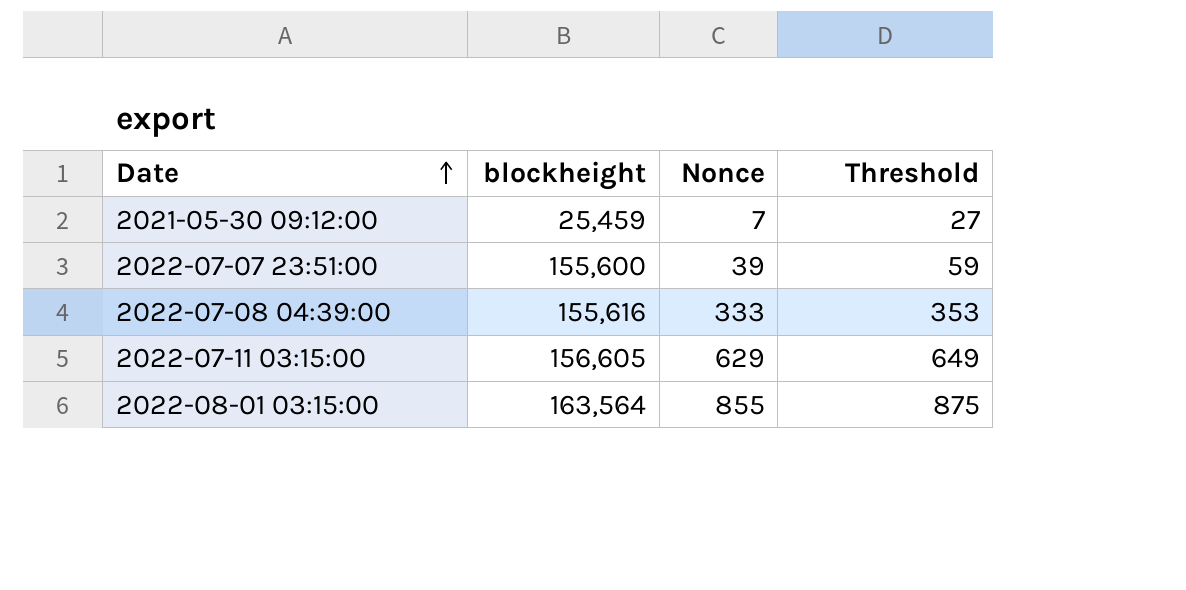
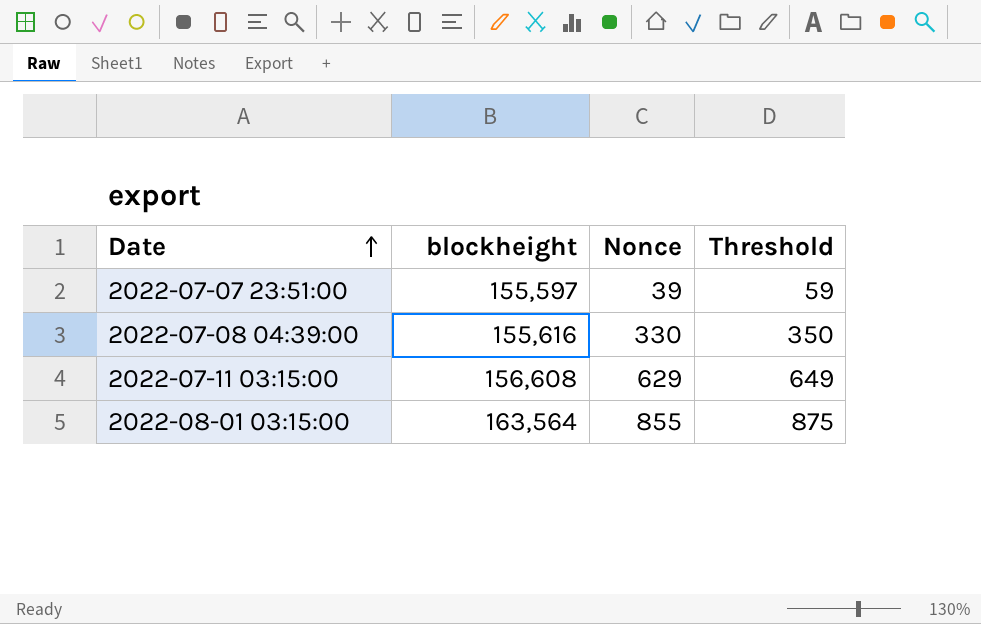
row 2021-05-30 09:12:00: 25,459 | 7 | 27 -> none
2022-07-07 23:51:00 | blockheight: 155,600 -> 155,597
2022-07-08 04:39:00 | Nonce: 333 -> 330
2022-07-08 04:39:00 | Threshold: 353 -> 350
2022-07-11 03:15:00 | blockheight: 156,605 -> 156,608

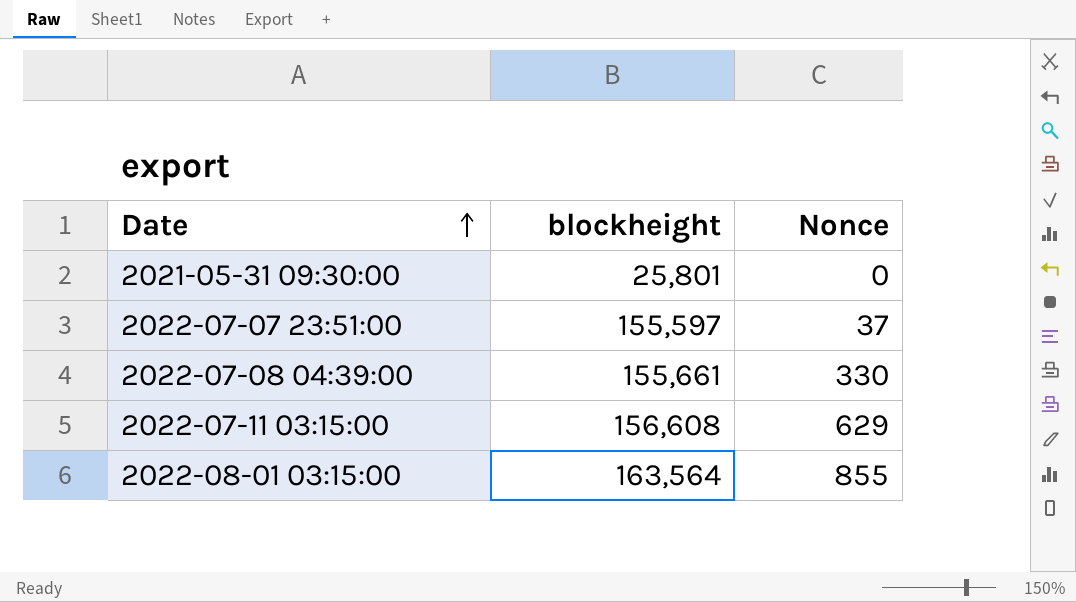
column Threshold | formula: [Nonce] + 20 -> none
row 2021-05-31 09:30:00: none -> 25,801 | 0
2022-07-07 23:51:00 | Nonce: 39 -> 37
2022-07-08 04:39:00 | blockheight: 155,616 -> 155,661

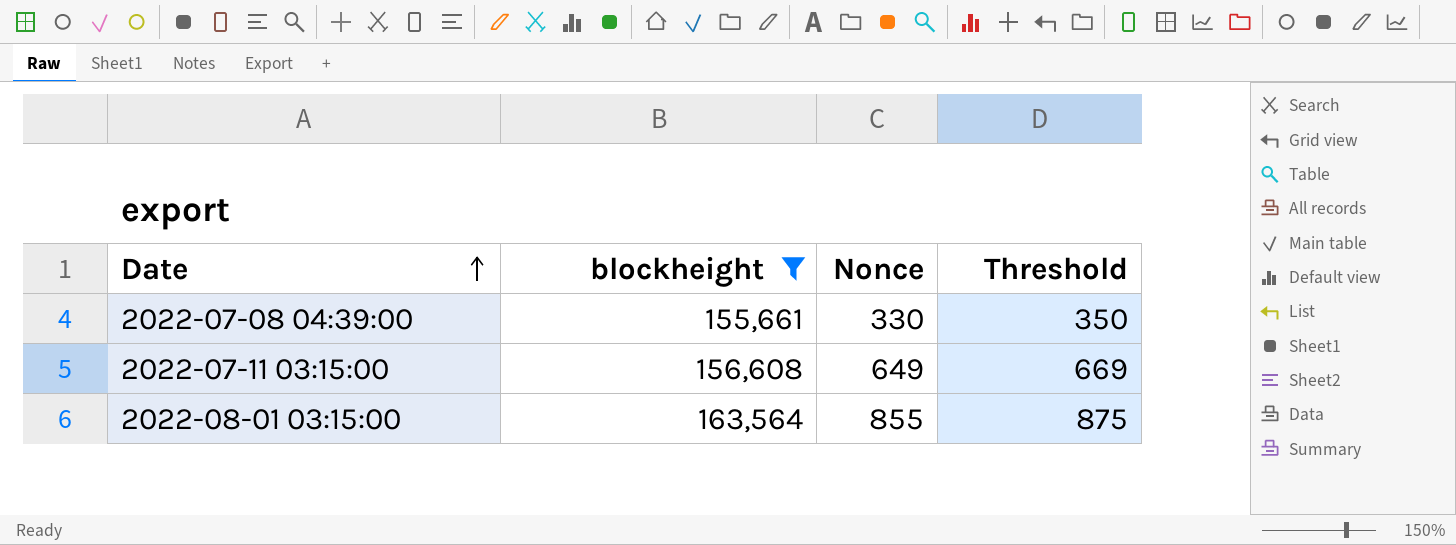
filter: none -> blockheight >= 155,661
column Threshold | formula: none -> [Nonce] + 20
2022-07-11 03:15:00 | Nonce: 629 -> 649

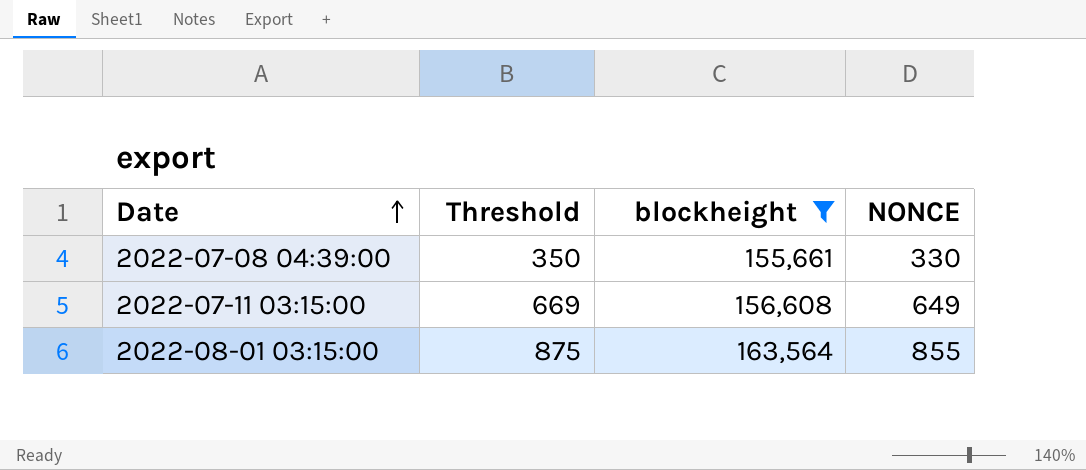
column Threshold | position: 4 -> 2
column name: Nonce -> NONCE

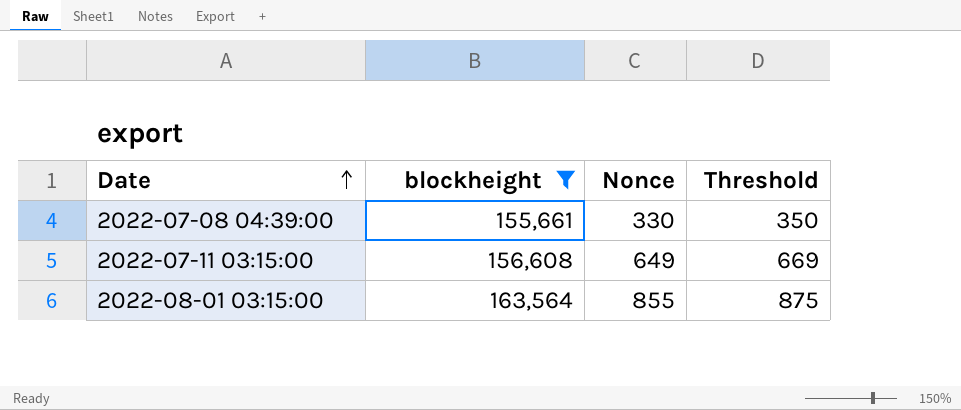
column name: NONCE -> Nonce
column Threshold | position: 2 -> 4

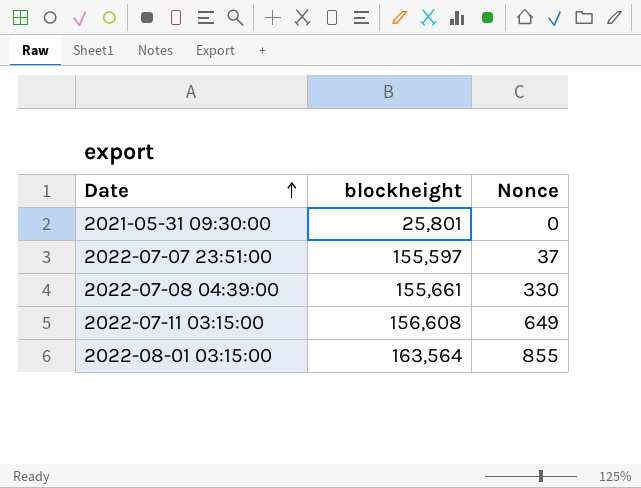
filter: blockheight >= 155,661 -> none
column Threshold | formula: [Nonce] + 20 -> none

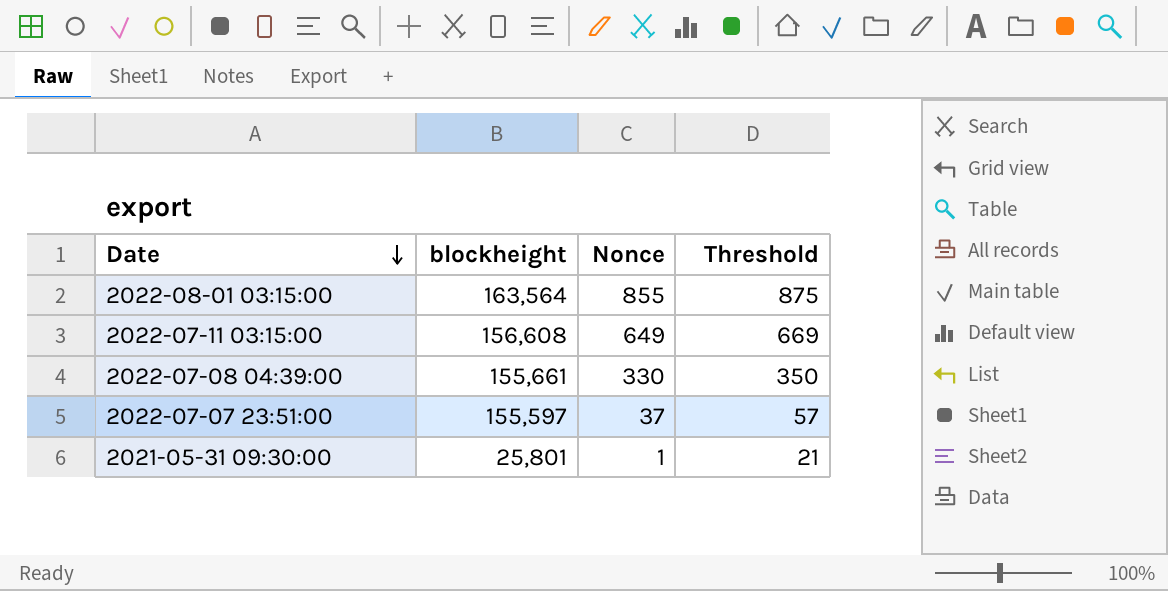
row order: Date ascending -> Date descending
column Threshold | formula: none -> [Nonce] + 20
2021-05-31 09:30:00 | Nonce: 0 -> 1

